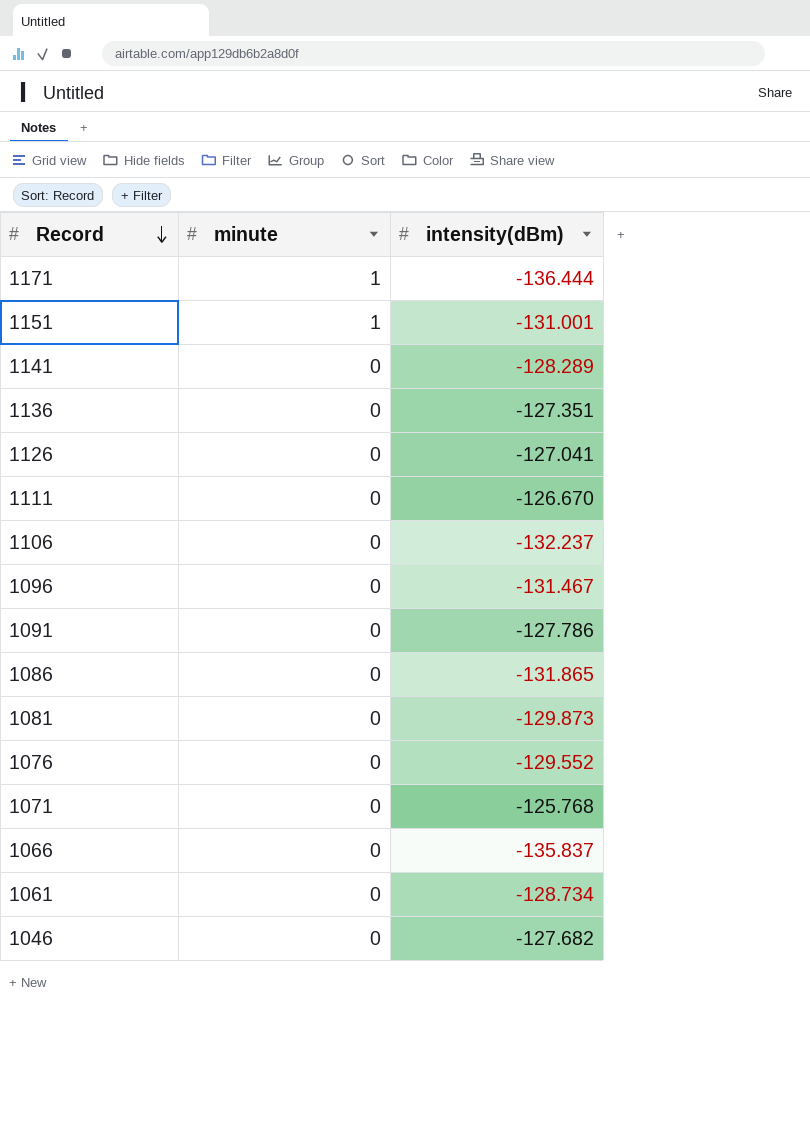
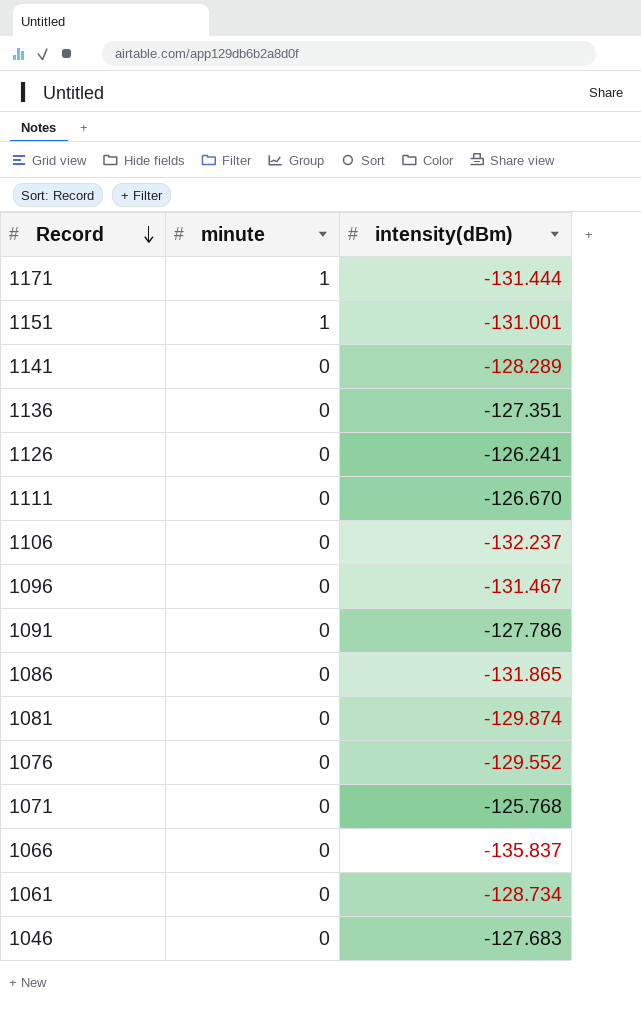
1171 | intensity(dBm): -136.444 -> -131.444
1126 | intensity(dBm): -127.041 -> -126.241
1081 | intensity(dBm): -129.873 -> -129.874
1046 | intensity(dBm): -127.682 -> -127.683

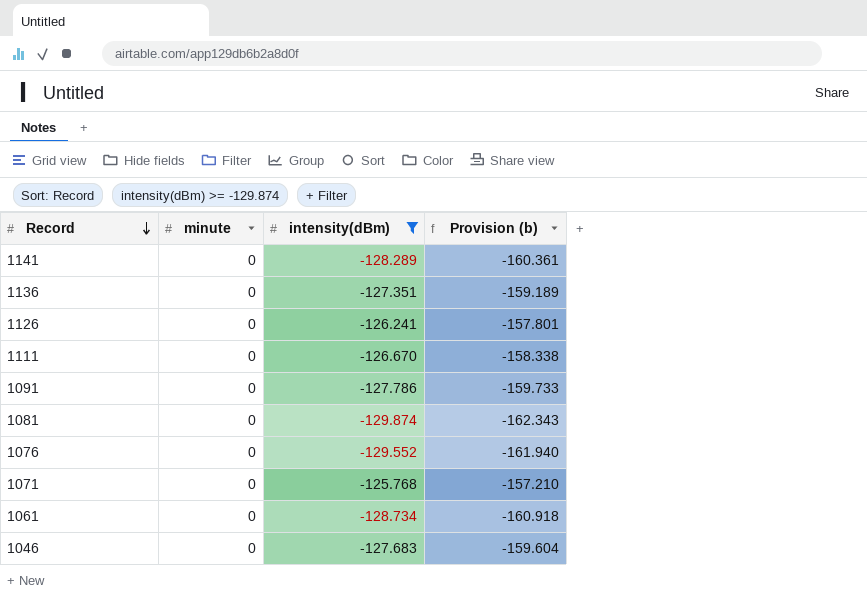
filter: none -> intensity(dBm) >= -129.874
column Provision (b) | formula: none -> [intensity(dBm)] * 1.25

